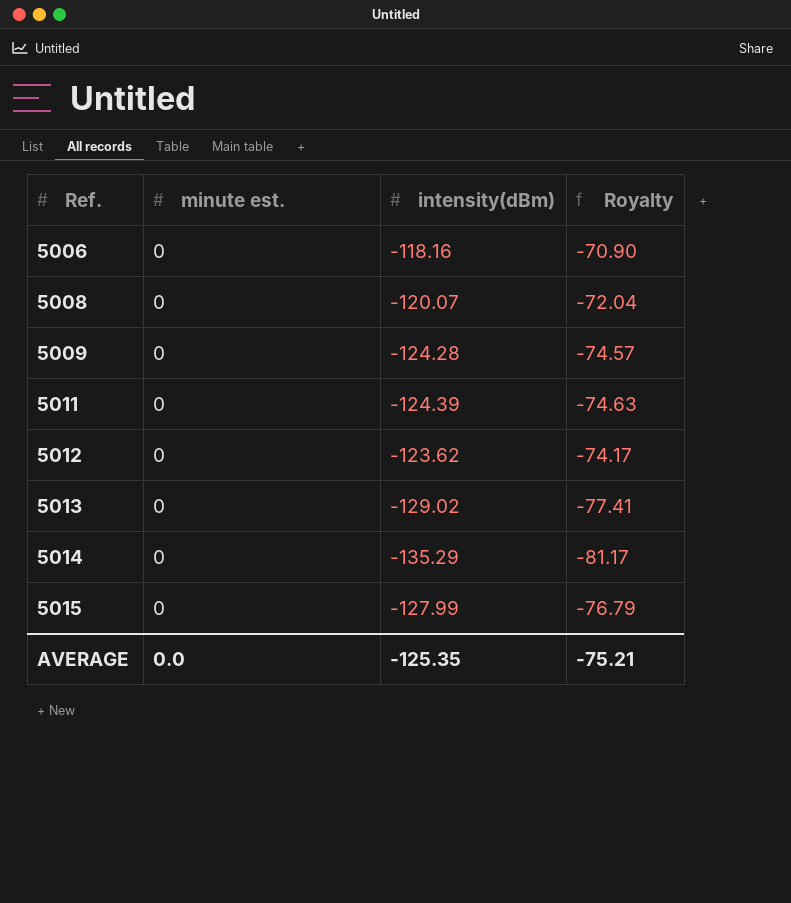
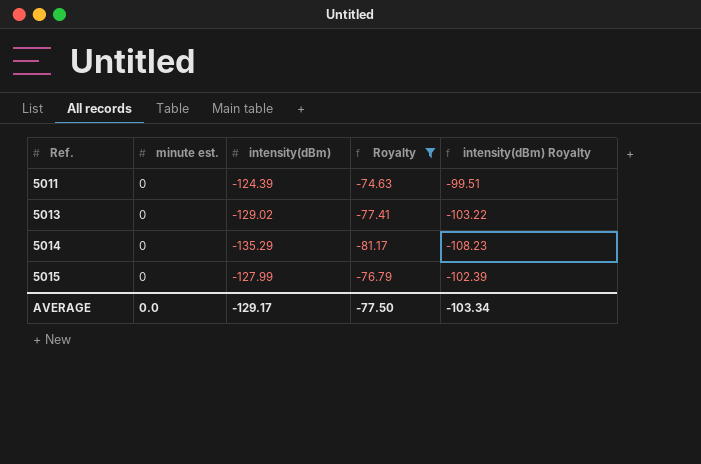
filter: none -> Royalty <= -74.63
column intensity(dBm) Royalty | formula: none -> [intensity(dBm)] * 0.8
AVERAGE | intensity(dBm): -125.35 -> -129.17
AVERAGE | Royalty: -75.21 -> -77.50

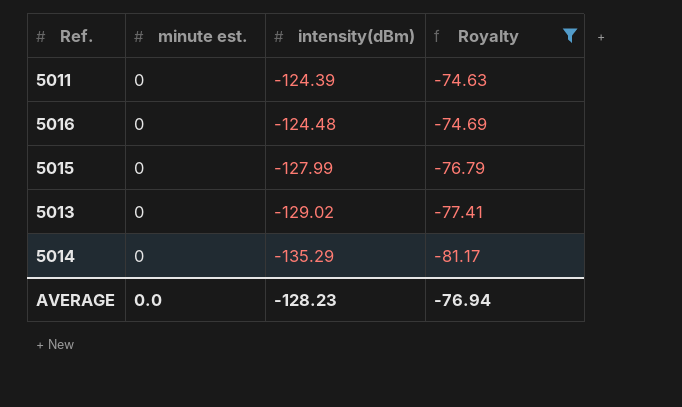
row order: Ref. ascending -> intensity(dBm) descending
column intensity(dBm) Royalty | formula: [intensity(dBm)] * 0.8 -> none
row 5016: none -> 0 | -124.48 | -74.69
AVERAGE | intensity(dBm): -129.17 -> -128.23
AVERAGE | Royalty: -77.50 -> -76.94

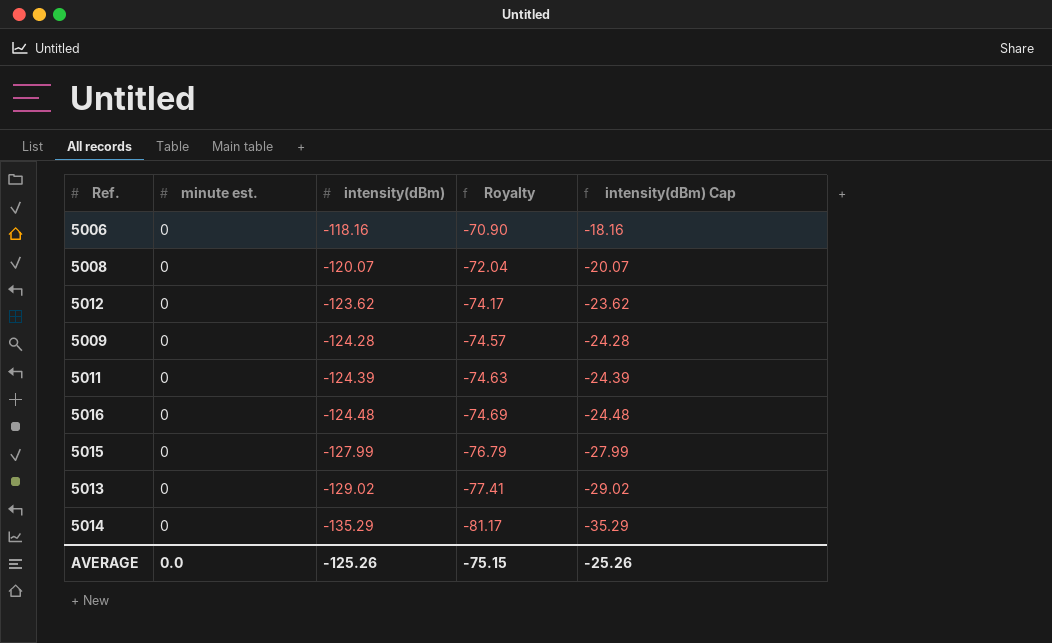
filter: Royalty <= -74.63 -> none
column intensity(dBm) Cap | formula: none -> [intensity(dBm)] + 100
AVERAGE | intensity(dBm): -128.23 -> -125.26
AVERAGE | Royalty: -76.94 -> -75.15

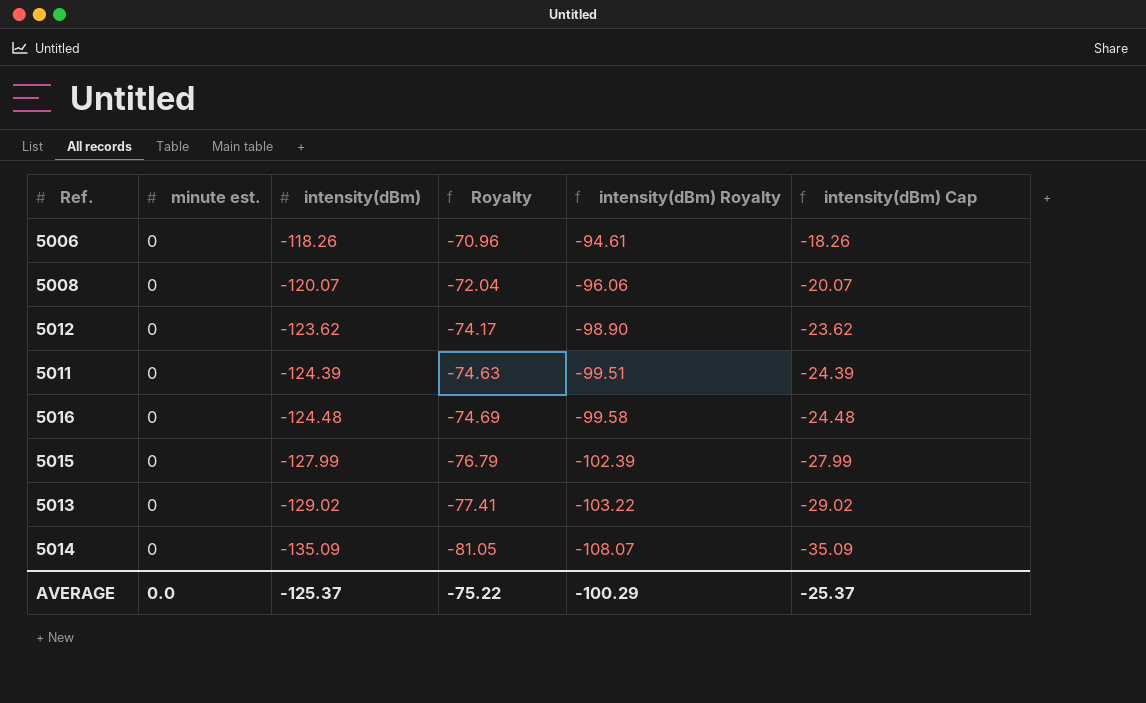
column intensity(dBm) Royalty | formula: none -> [intensity(dBm)] * 0.8
row 5009: 0 | -124.28 | -74.57 | -24.28 -> none
5006 | intensity(dBm): -118.16 -> -118.26
5006 | Royalty: -70.90 -> -70.96
5006 | intensity(dBm) Cap: -18.16 -> -18.26
5014 | intensity(dBm): -135.29 -> -135.09
5014 | Royalty: -81.17 -> -81.05
5014 | intensity(dBm) Cap: -35.29 -> -35.09
AVERAGE | intensity(dBm): -125.26 -> -125.37
AVERAGE | Royalty: -75.15 -> -75.22
AVERAGE | intensity(dBm) Cap: -25.26 -> -25.37

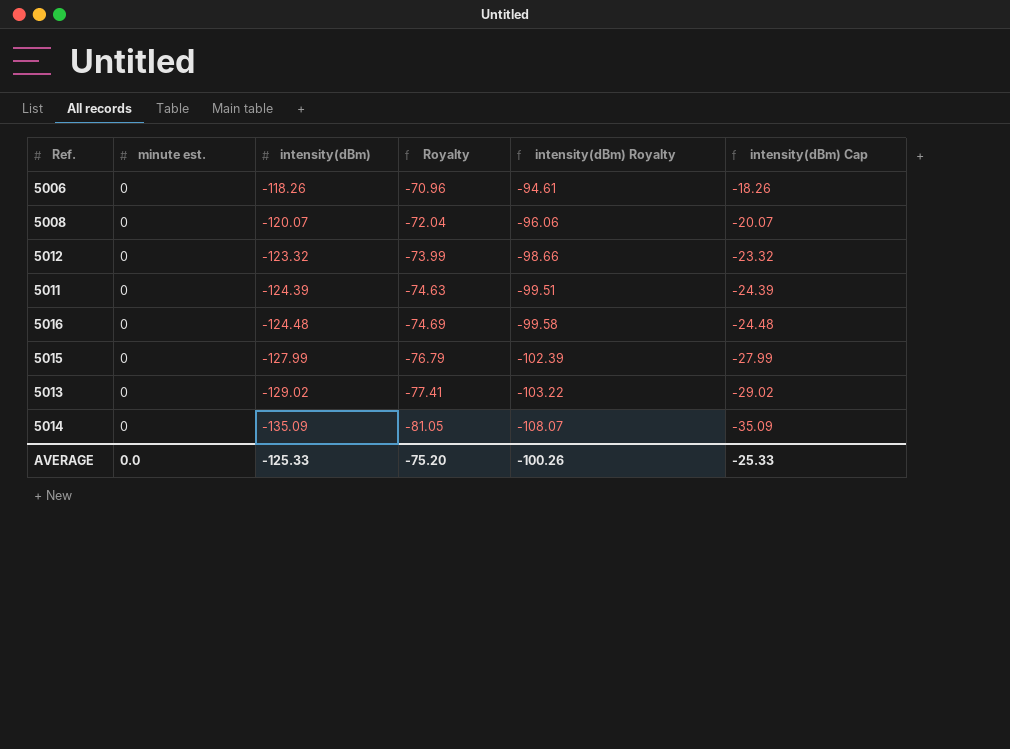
5012 | intensity(dBm): -123.62 -> -123.32
5012 | Royalty: -74.17 -> -73.99
5012 | intensity(dBm) Royalty: -98.90 -> -98.66
5012 | intensity(dBm) Cap: -23.62 -> -23.32
AVERAGE | intensity(dBm): -125.37 -> -125.33
AVERAGE | Royalty: -75.22 -> -75.20
AVERAGE | intensity(dBm) Royalty: -100.29 -> -100.26
AVERAGE | intensity(dBm) Cap: -25.37 -> -25.33

